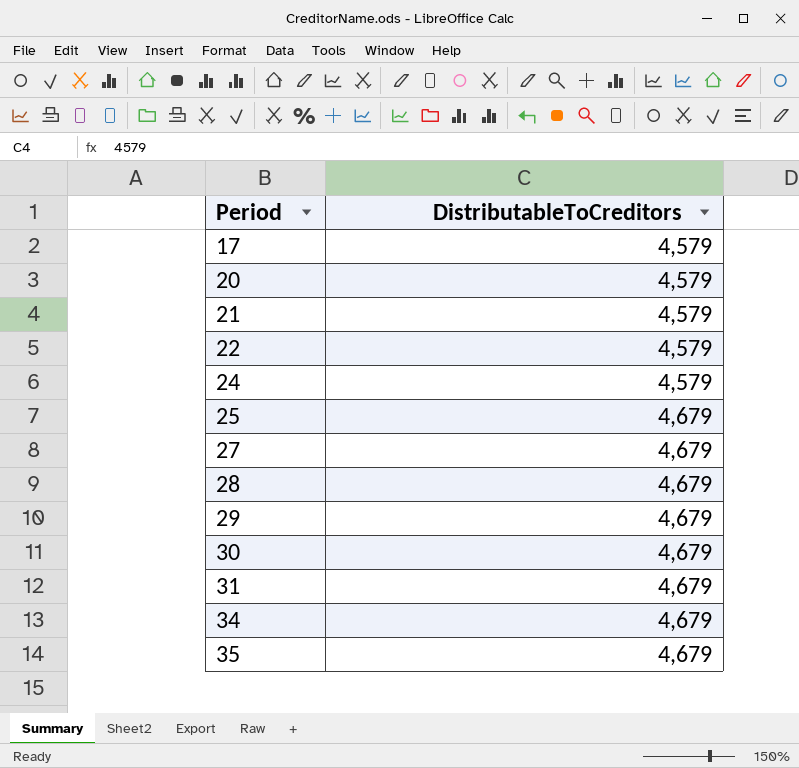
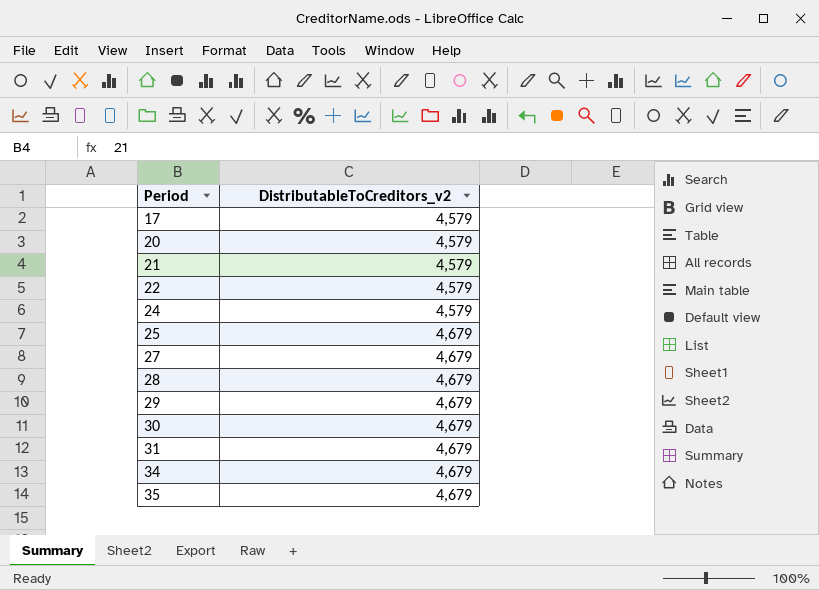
column name: DistributableToCreditors -> DistributableToCreditors_v2

